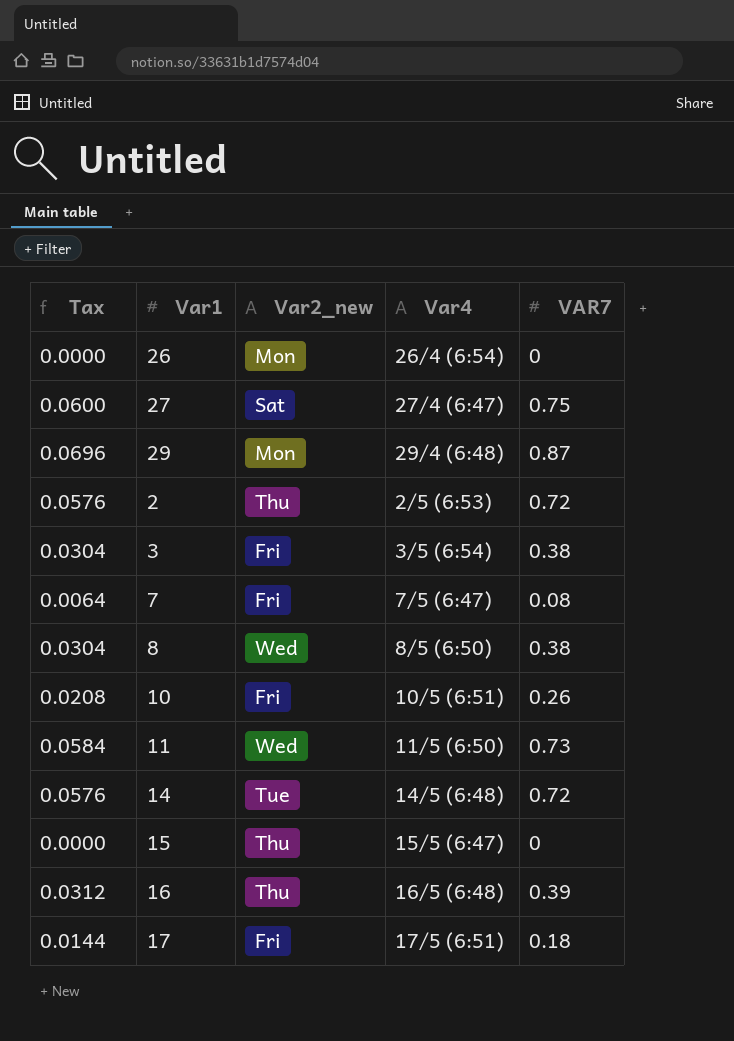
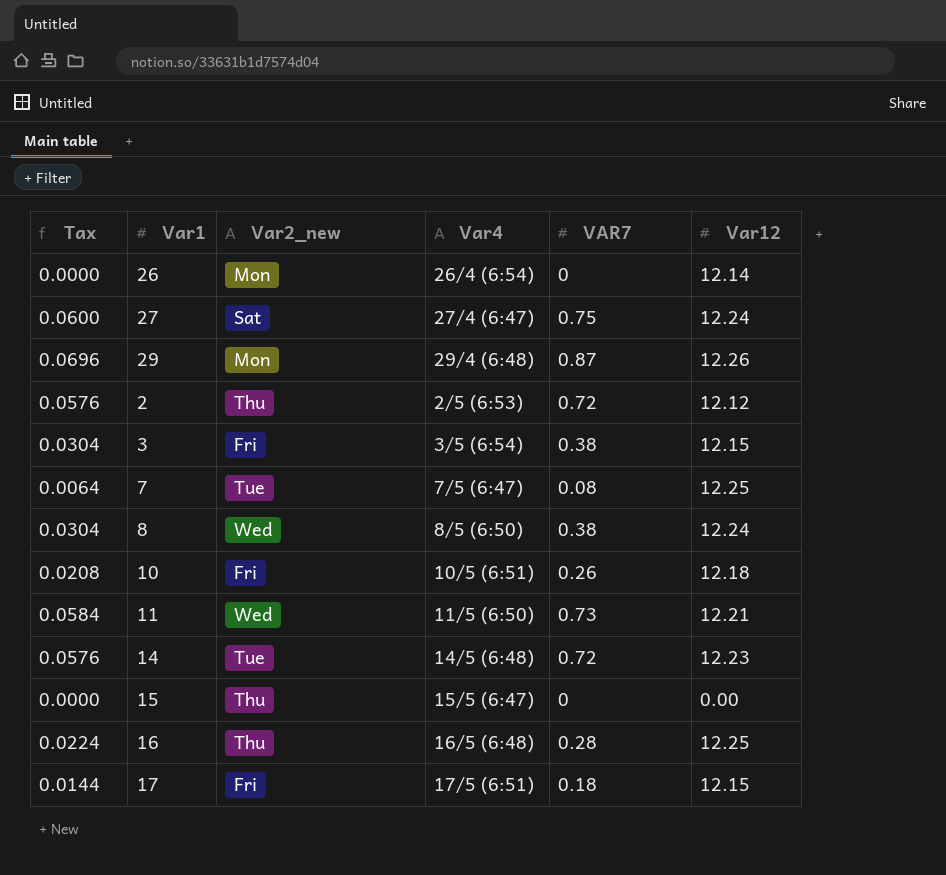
column Var12 | position: none -> 6
7 | Var2_new: Fri -> Tue
16 | Tax: 0.0312 -> 0.0224
16 | VAR7: 0.39 -> 0.28

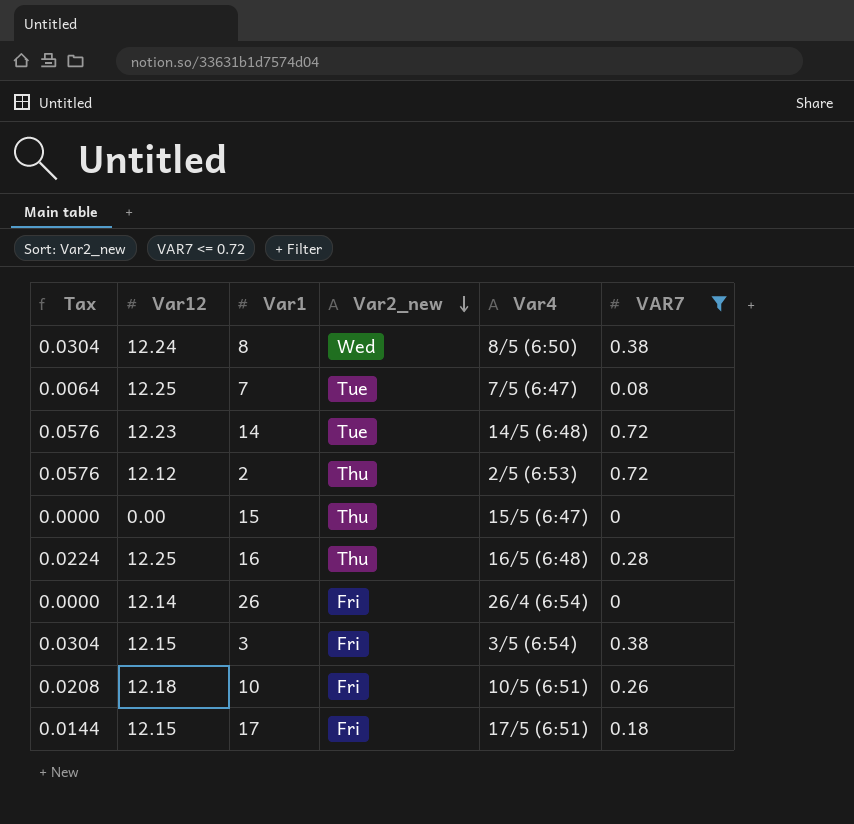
filter: none -> VAR7 <= 0.72
row order: none -> Var2_new descending
column Var12 | position: 6 -> 2
26 | Var2_new: Mon -> Fri

